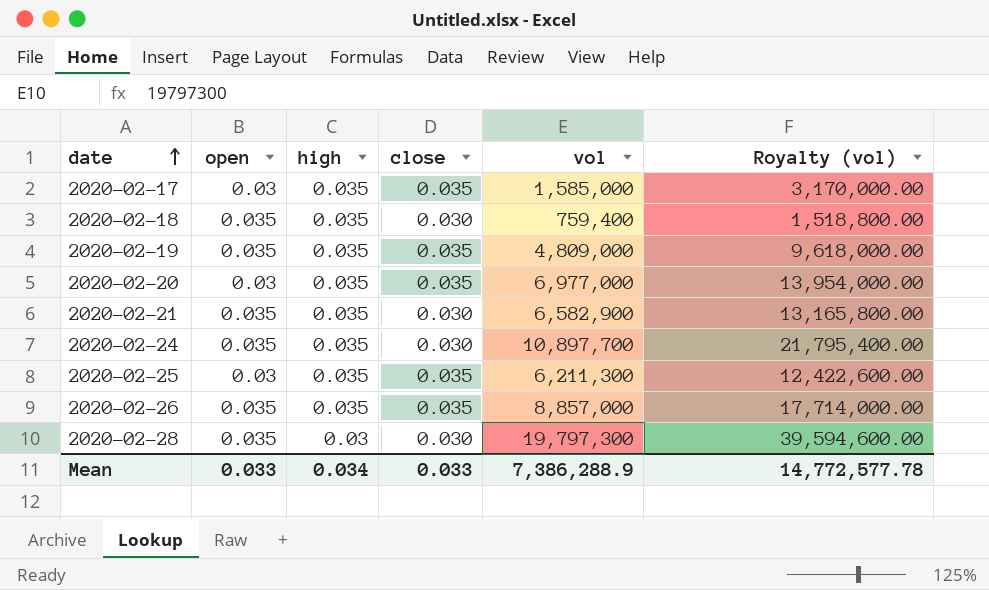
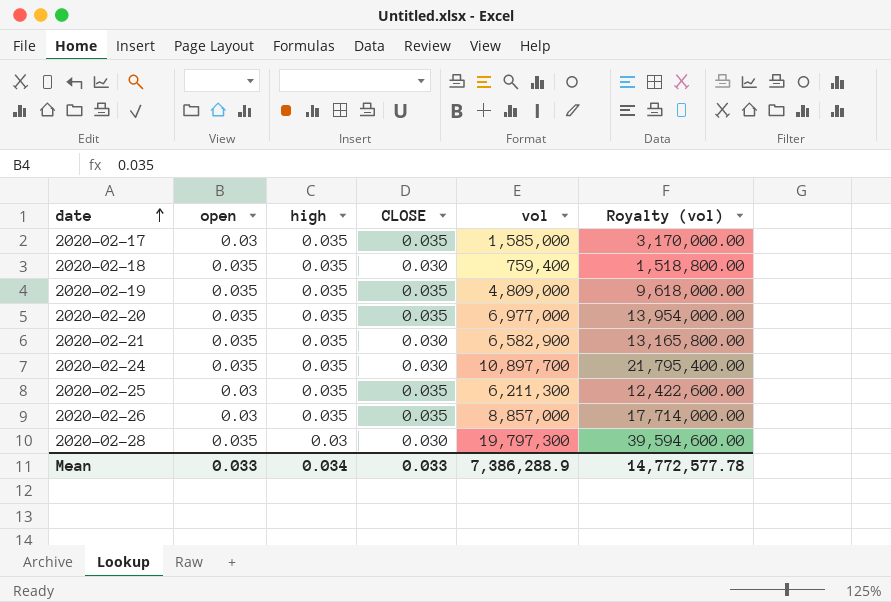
column name: close -> CLOSE
2020-02-20 | open: 0.03 -> 0.035
2020-02-26 | open: 0.035 -> 0.03

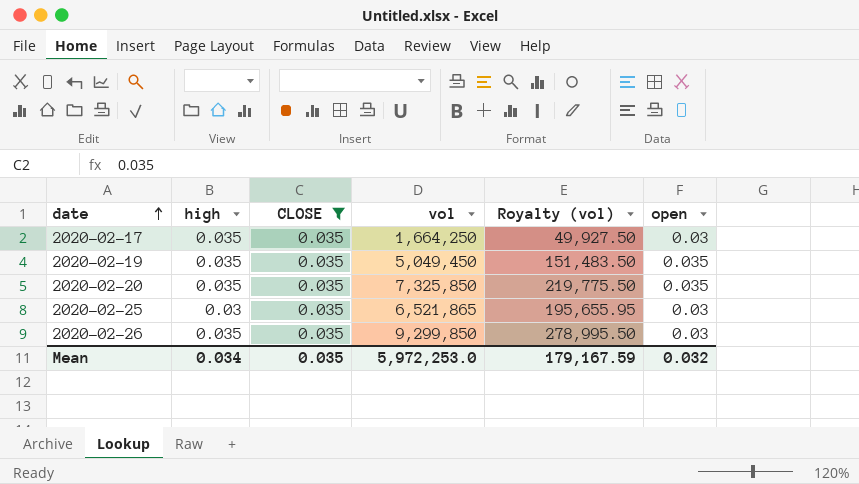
filter: none -> CLOSE = 0.035
column Royalty (vol) | formula: [vol] * 2 -> [vol] * 0.03
column open | position: 2 -> 6
2020-02-17 | vol: 1,585,000 -> 1,664,250
2020-02-19 | vol: 4,809,000 -> 5,049,450
2020-02-20 | vol: 6,977,000 -> 7,325,850
2020-02-25 | high: 0.035 -> 0.03
2020-02-25 | vol: 6,211,300 -> 6,521,865
2020-02-26 | vol: 8,857,000 -> 9,299,850
Mean | CLOSE: 0.033 -> 0.035
Mean | vol: 7,386,288.9 -> 5,972,253.0
Mean | Royalty (vol): 14,772,577.78 -> 179,167.59
Mean | open: 0.033 -> 0.032

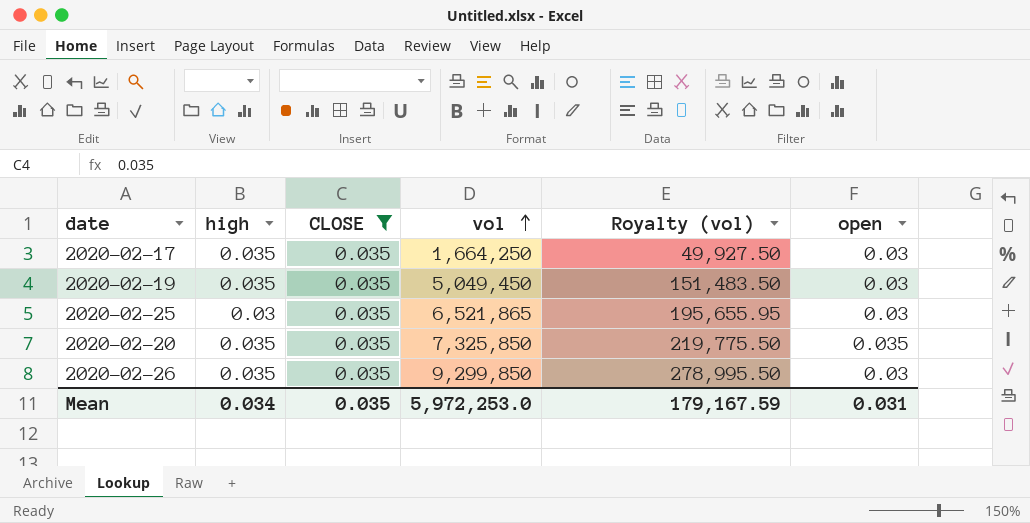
row order: date ascending -> vol ascending
2020-02-19 | open: 0.035 -> 0.03
Mean | open: 0.032 -> 0.031

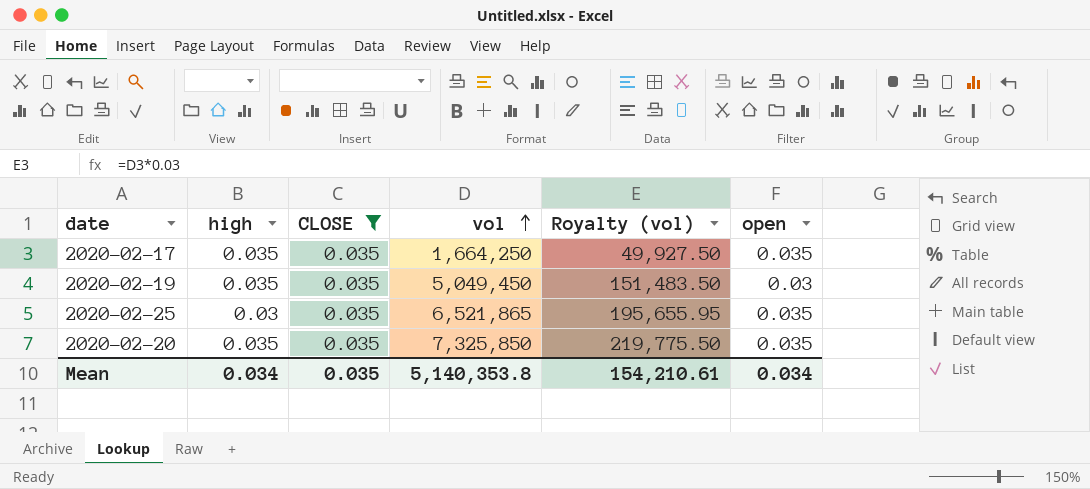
row 2020-02-26: 0.035 | 0.035 | 9,299,850 | 278,995.50 | 0.03 -> none
2020-02-17 | open: 0.03 -> 0.035
2020-02-25 | open: 0.03 -> 0.035
Mean | vol: 5,972,253.0 -> 5,140,353.8
Mean | Royalty (vol): 179,167.59 -> 154,210.61
Mean | open: 0.031 -> 0.034

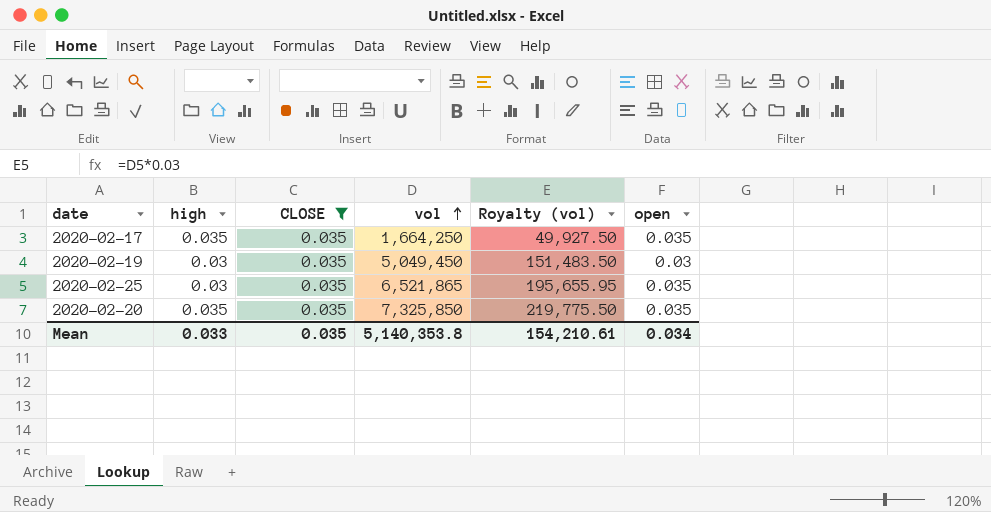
2020-02-19 | high: 0.035 -> 0.03
Mean | high: 0.034 -> 0.033

